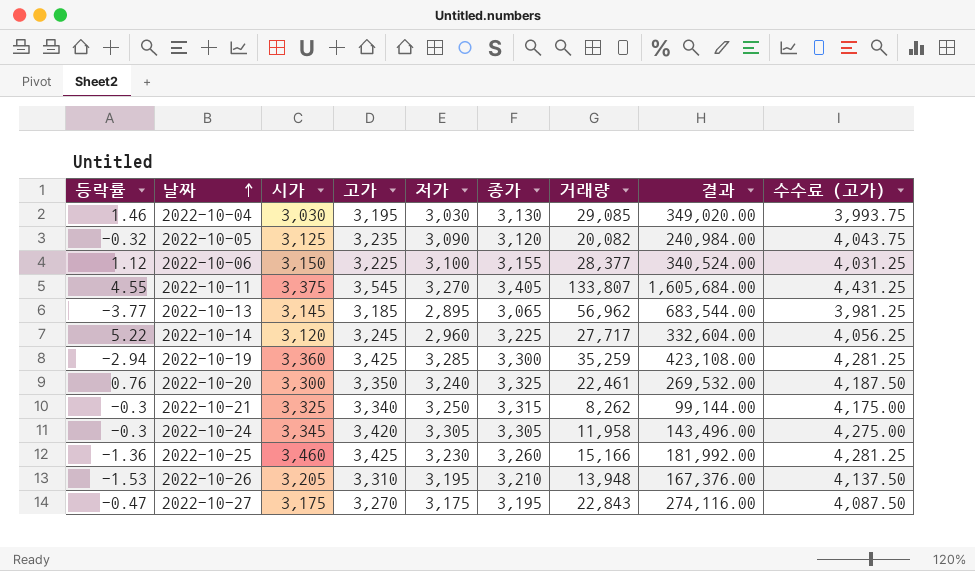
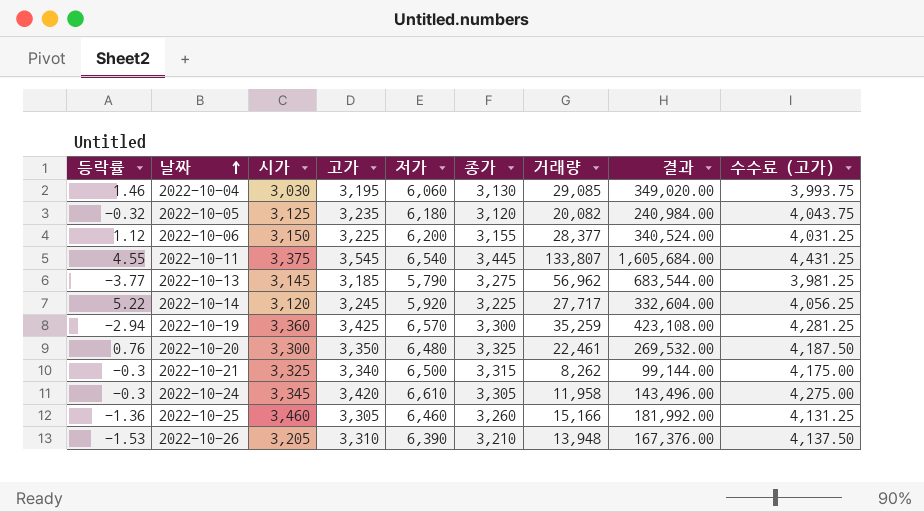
row 2022-10-27: -0.47 | 3,175 | 3,270 | 3,175 | 3,195 | 22,843 | 274,116.00 | 4,087.50 -> none
2022-10-04 | 저가: 3,030 -> 6,060
2022-10-05 | 저가: 3,090 -> 6,180
2022-10-06 | 저가: 3,100 -> 6,200
2022-10-11 | 저가: 3,270 -> 6,540
2022-10-11 | 종가: 3,405 -> 3,445
2022-10-13 | 저가: 2,895 -> 5,790
2022-10-13 | 종가: 3,065 -> 3,275
2022-10-14 | 저가: 2,960 -> 5,920
2022-10-19 | 저가: 3,285 -> 6,570
2022-10-20 | 저가: 3,240 -> 6,480
2022-10-21 | 저가: 3,250 -> 6,500
2022-10-24 | 저가: 3,305 -> 6,610
2022-10-25 | 고가: 3,425 -> 3,305
2022-10-25 | 저가: 3,230 -> 6,460
2022-10-25 | 수수료 (고가): 4,281.25 -> 4,131.25
2022-10-26 | 저가: 3,195 -> 6,390

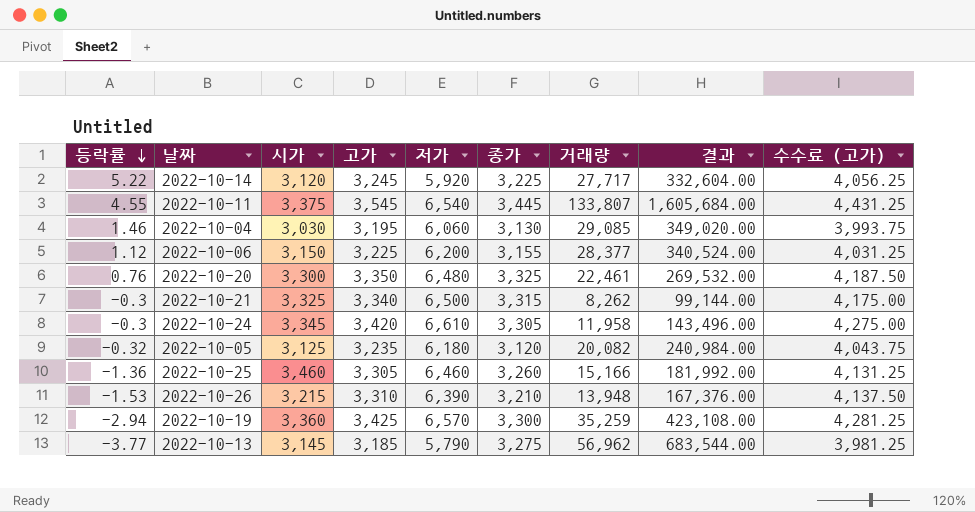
row order: 날짜 ascending -> 등락률 descending
2022-10-26 | 시가: 3,205 -> 3,215

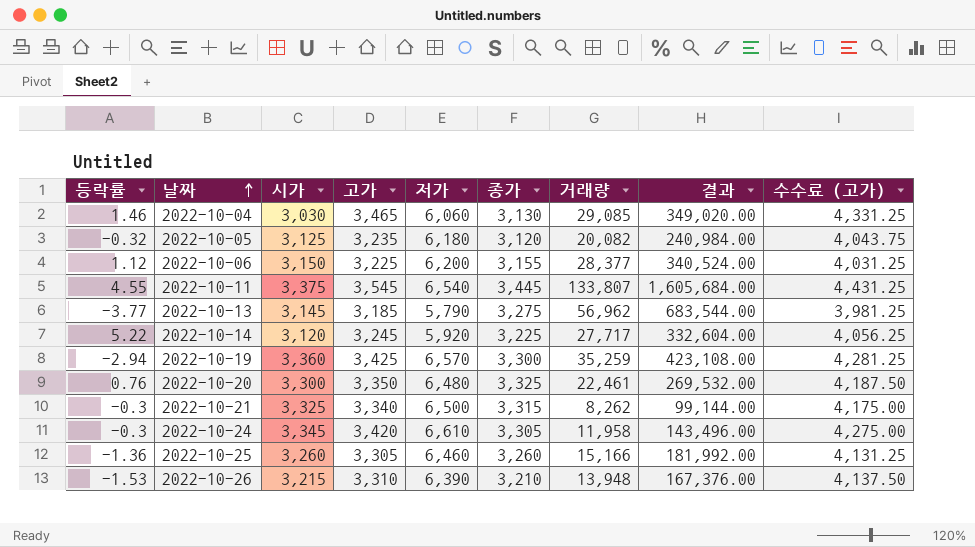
row order: 등락률 descending -> 날짜 ascending
2022-10-04 | 고가: 3,195 -> 3,465
2022-10-04 | 수수료 (고가): 3,993.75 -> 4,331.25
2022-10-25 | 시가: 3,460 -> 3,260

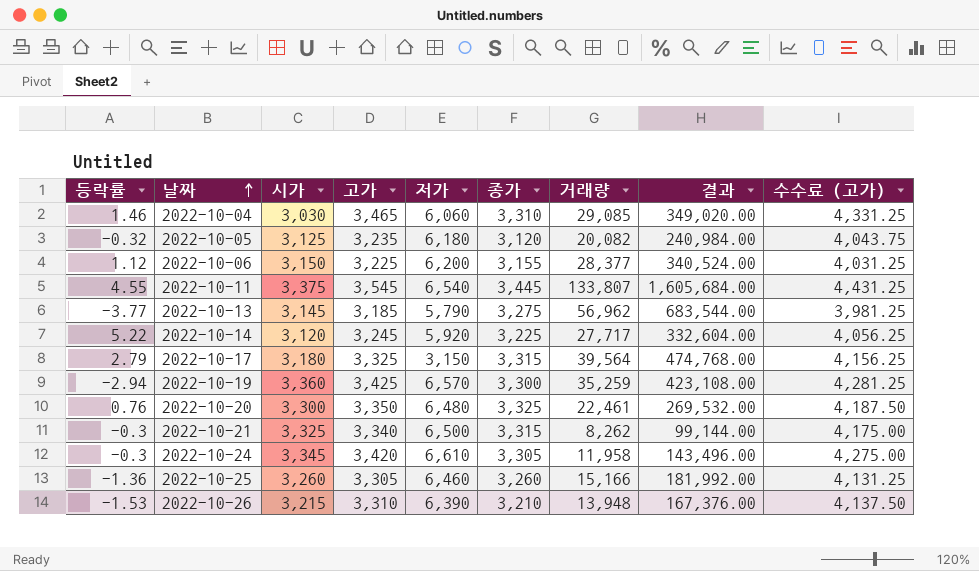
2022-10-04 | 종가: 3,130 -> 3,310
row 2022-10-17: none -> 2.79 | 3,180 | 3,325 | 3,150 | 3,315 | 39,564 | 474,768.00 | 4,156.25

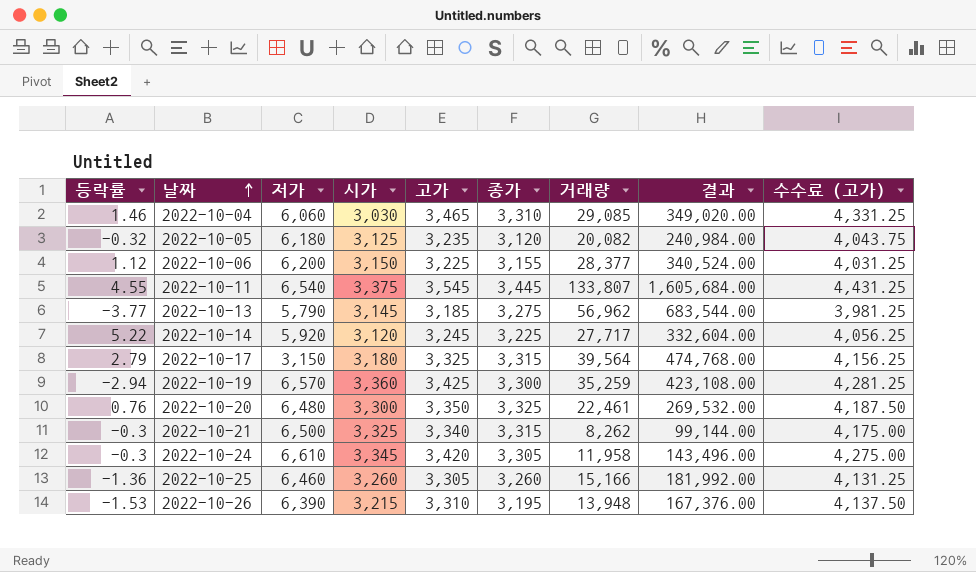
column 저가 | position: 5 -> 3
2022-10-26 | 종가: 3,210 -> 3,195

